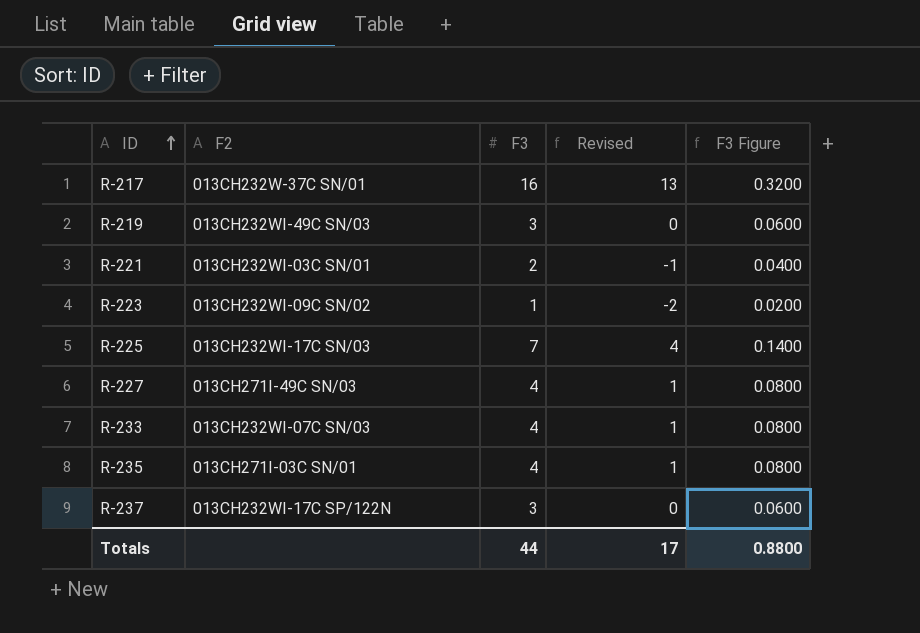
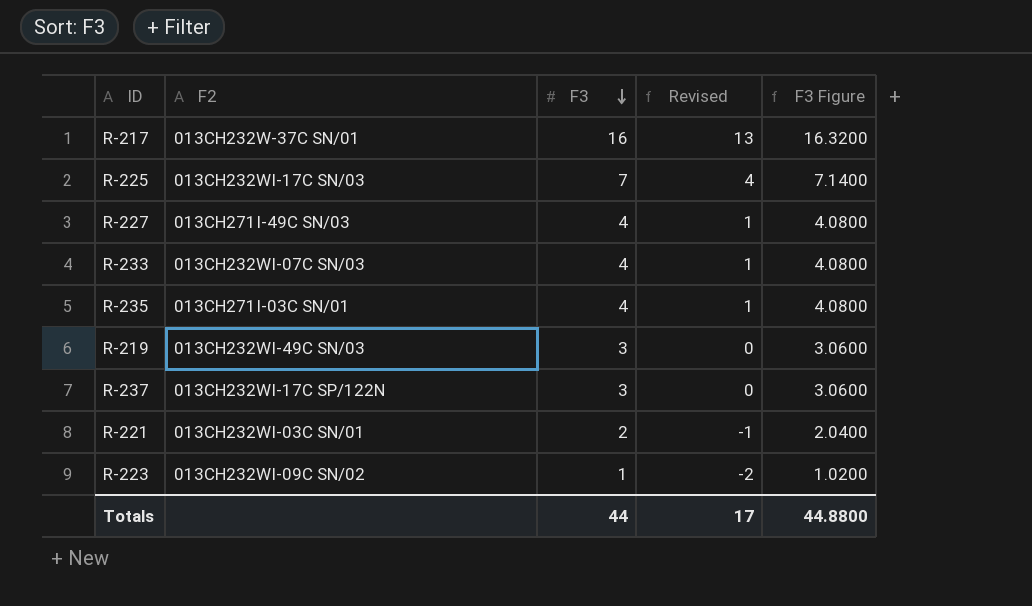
row order: ID ascending -> F3 descending
column F3 Figure | formula: [F3] * 0.02 -> [F3] * 1.02
Totals | F3 Figure: 0.8800 -> 44.8800

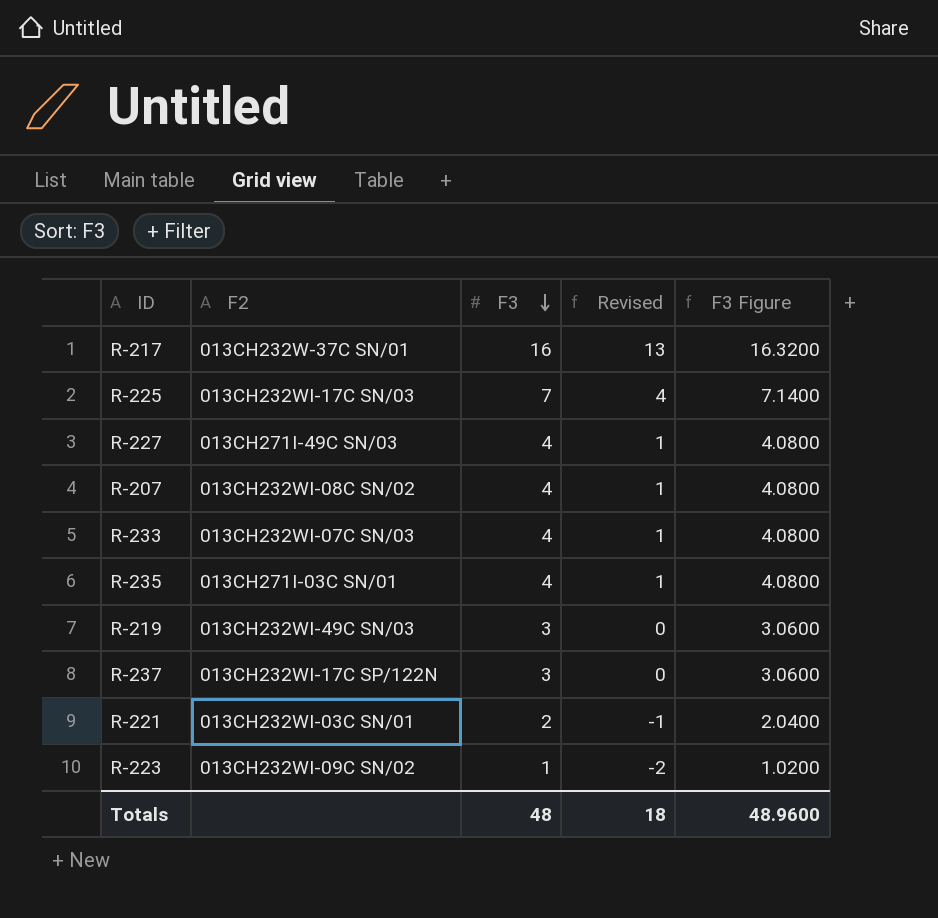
row R-207: none -> 013CH232WI-08C SN/02 | 4 | 1 | 4.0800
Totals | F3: 44 -> 48
Totals | Revised: 17 -> 18
Totals | F3 Figure: 44.8800 -> 48.9600

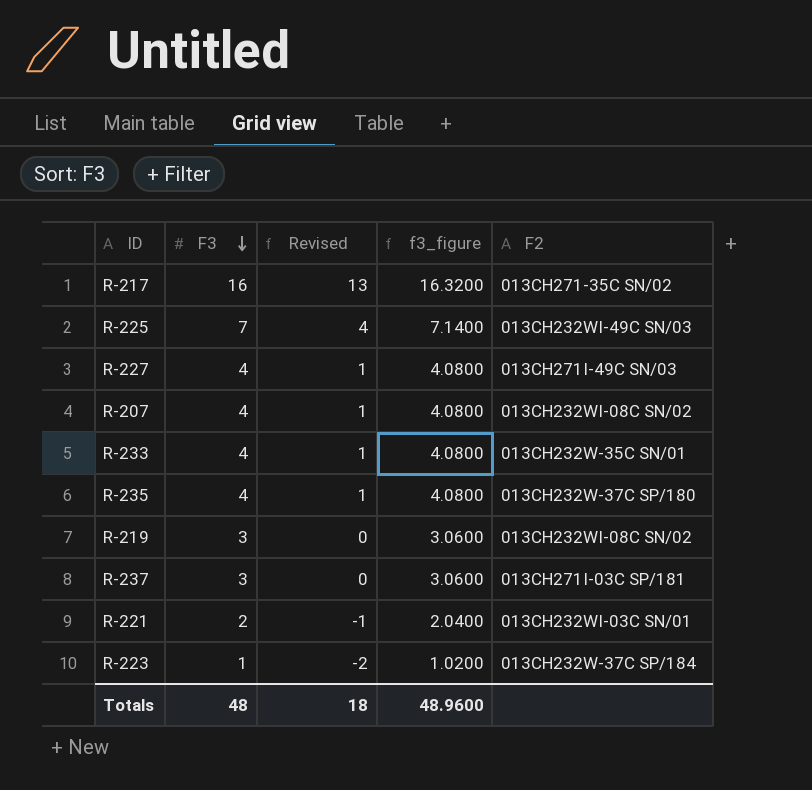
column name: F3 Figure -> f3_figure
column F2 | position: 2 -> 5
R-217 | F2: 013CH232W-37C SN/01 -> 013CH271-35C SN/02
R-225 | F2: 013CH232WI-17C SN/03 -> 013CH232WI-49C SN/03
R-233 | F2: 013CH232WI-07C SN/03 -> 013CH232W-35C SN/01
R-235 | F2: 013CH271I-03C SN/01 -> 013CH232W-37C SP/180
R-219 | F2: 013CH232WI-49C SN/03 -> 013CH232WI-08C SN/02
R-237 | F2: 013CH232WI-17C SP/122N -> 013CH271I-03C SP/181
R-223 | F2: 013CH232WI-09C SN/02 -> 013CH232W-37C SP/184

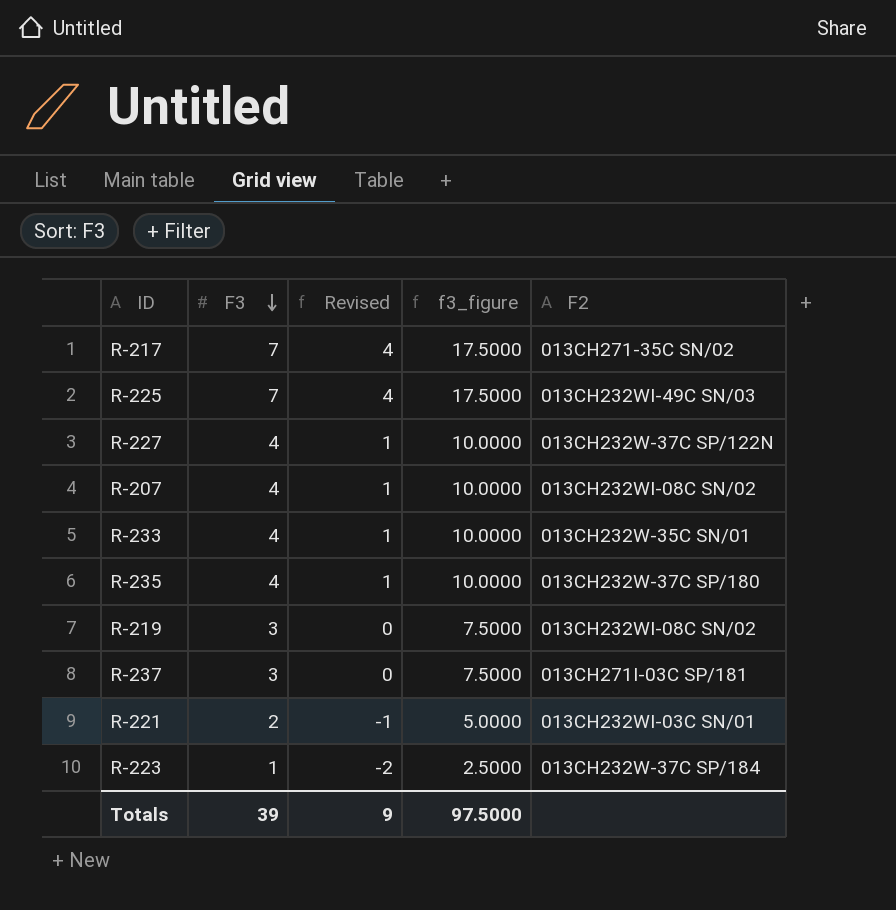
column f3_figure | formula: [F3] * 1.02 -> [F3] * 2.5
R-217 | F3: 16 -> 7
R-217 | Revised: 13 -> 4
R-227 | F2: 013CH271I-49C SN/03 -> 013CH232W-37C SP/122N
Totals | F3: 48 -> 39
Totals | Revised: 18 -> 9
Totals | f3_figure: 48.9600 -> 97.5000

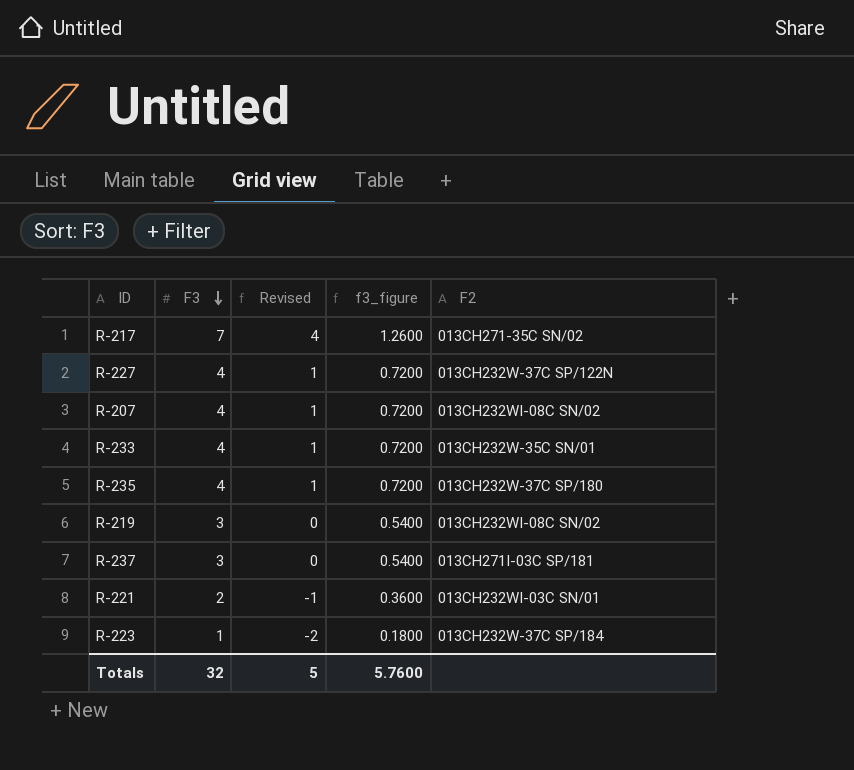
column f3_figure | formula: [F3] * 2.5 -> [F3] * 0.18
row R-225: 7 | 4 | 17.5000 | 013CH232WI-49C SN/03 -> none
Totals | F3: 39 -> 32
Totals | Revised: 9 -> 5
Totals | f3_figure: 97.5000 -> 5.7600

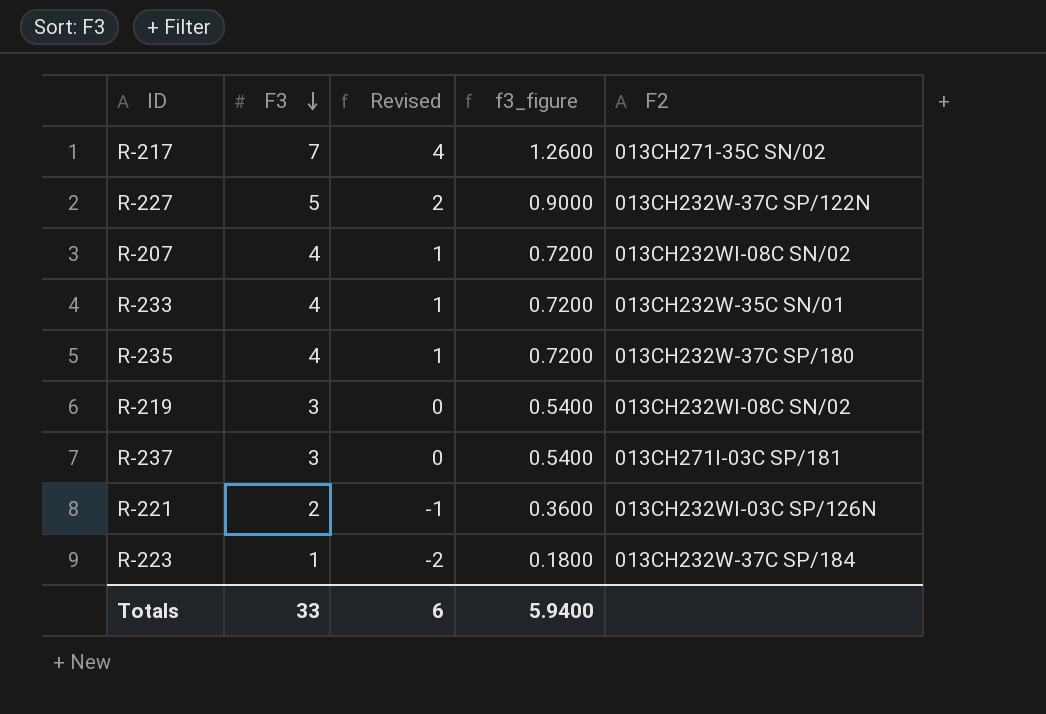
R-227 | F3: 4 -> 5
R-227 | Revised: 1 -> 2
R-227 | f3_figure: 0.7200 -> 0.9000
R-221 | F2: 013CH232WI-03C SN/01 -> 013CH232WI-03C SP/126N
Totals | F3: 32 -> 33
Totals | Revised: 5 -> 6
Totals | f3_figure: 5.7600 -> 5.9400

